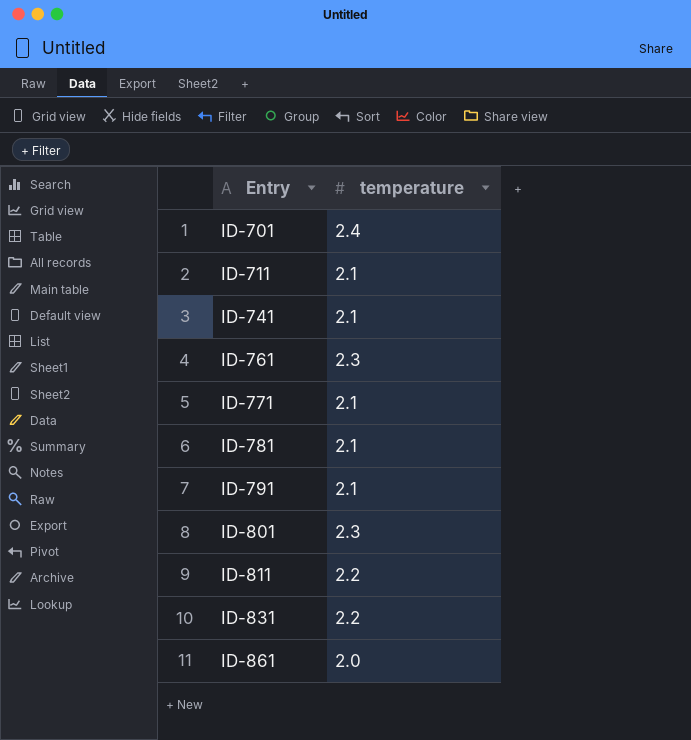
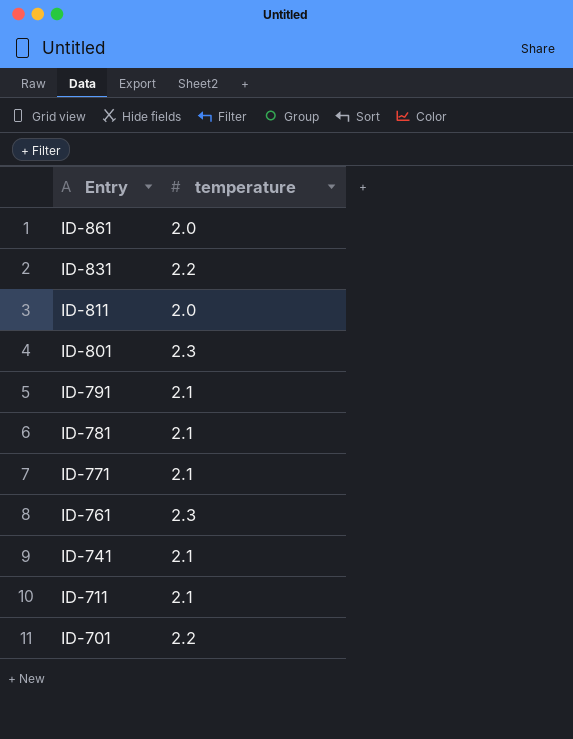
row order: Entry ascending -> Entry descending
ID-811 | temperature: 2.2 -> 2.0
ID-701 | temperature: 2.4 -> 2.2

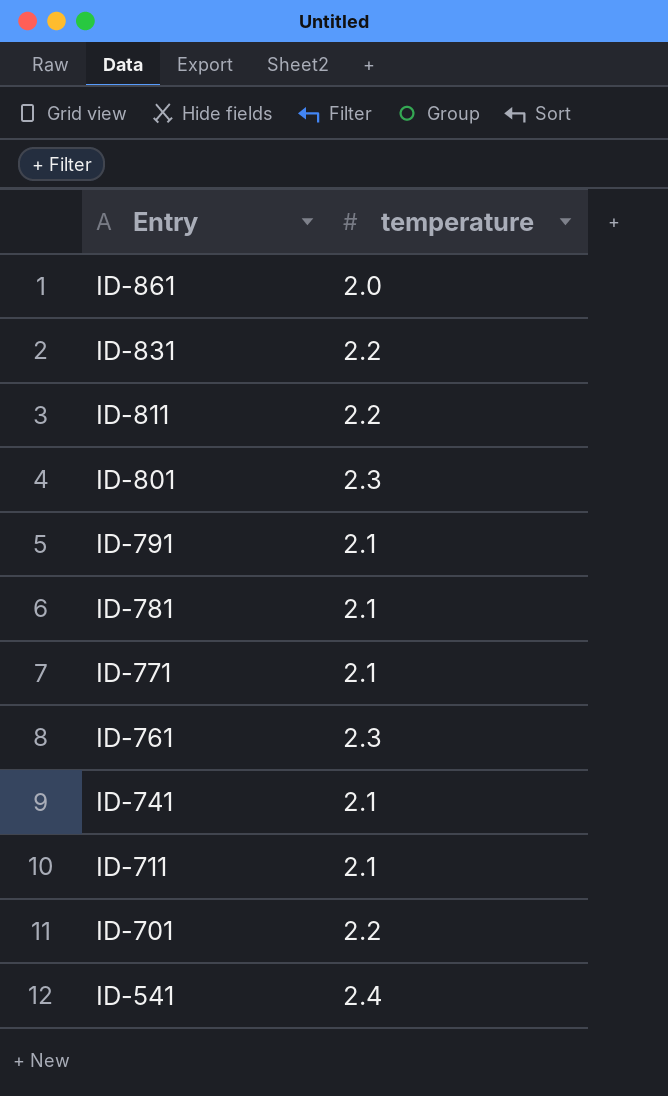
ID-811 | temperature: 2.0 -> 2.2
row ID-541: none -> 2.4

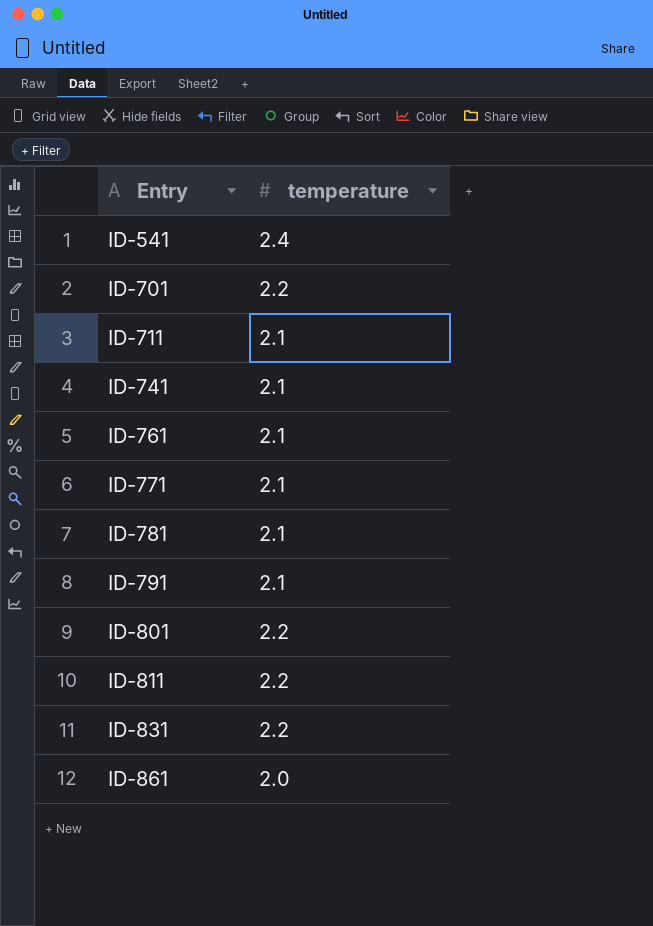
row order: Entry descending -> Entry ascending
ID-761 | temperature: 2.3 -> 2.1
ID-801 | temperature: 2.3 -> 2.2

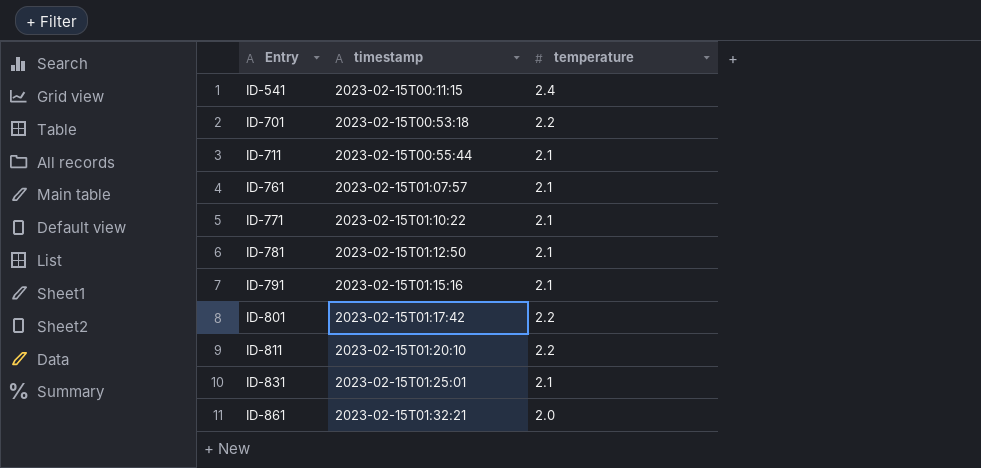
column timestamp | position: none -> 2
row ID-741: 2.1 -> none
ID-831 | temperature: 2.2 -> 2.1

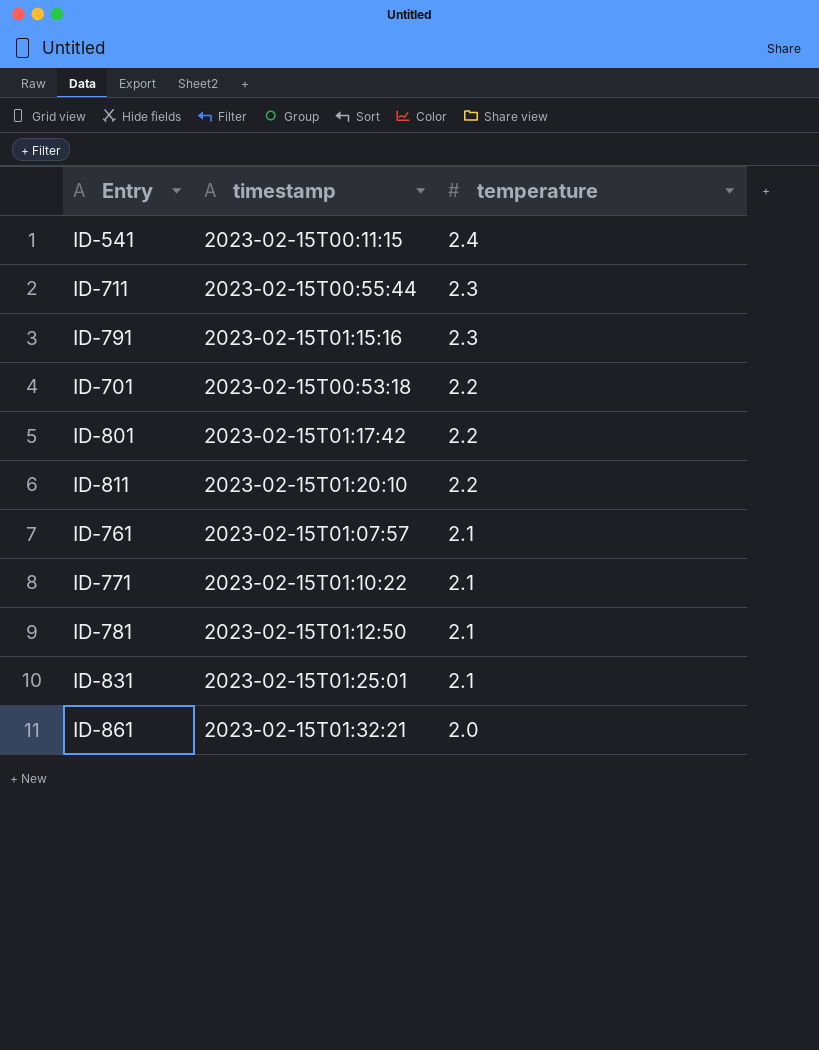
row order: Entry ascending -> temperature descending
ID-711 | temperature: 2.1 -> 2.3
ID-791 | temperature: 2.1 -> 2.3

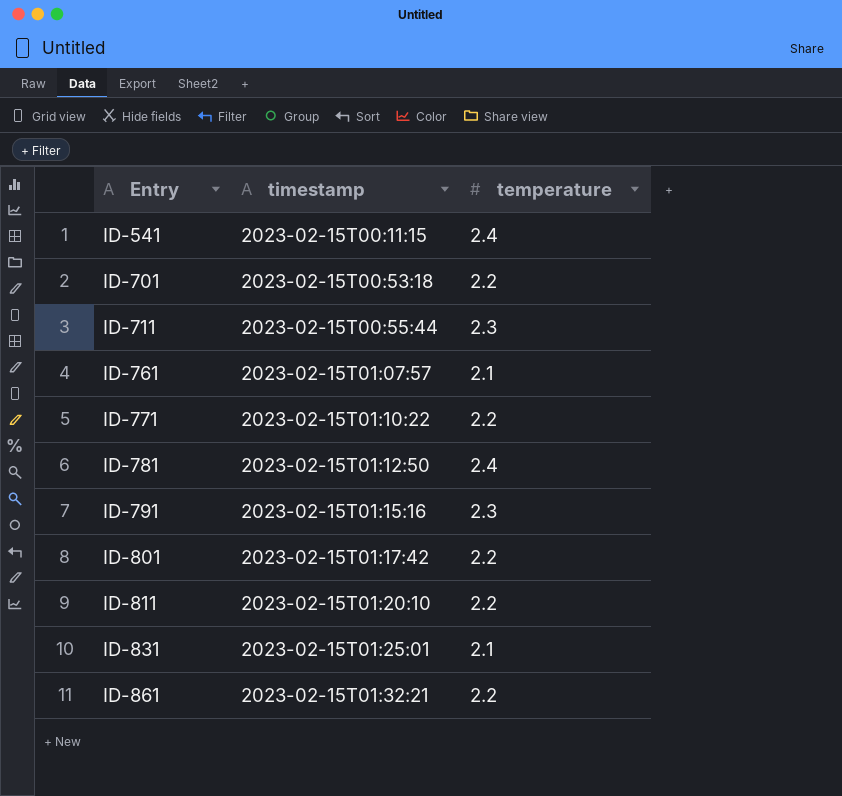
row order: temperature descending -> Entry ascending
ID-771 | temperature: 2.1 -> 2.2
ID-781 | temperature: 2.1 -> 2.4
ID-861 | temperature: 2.0 -> 2.2

